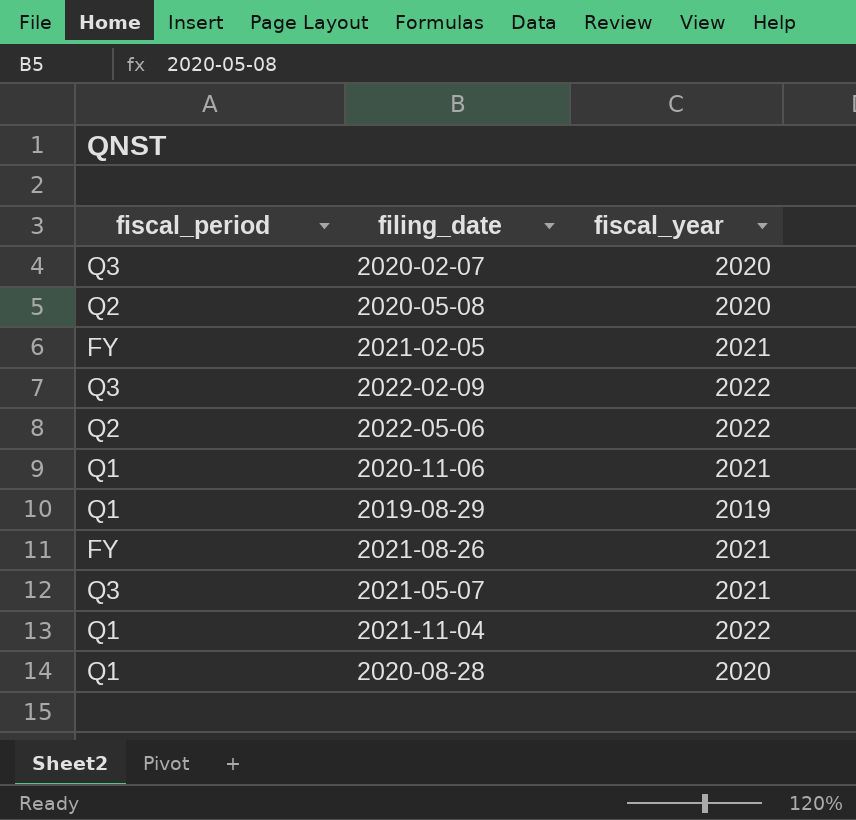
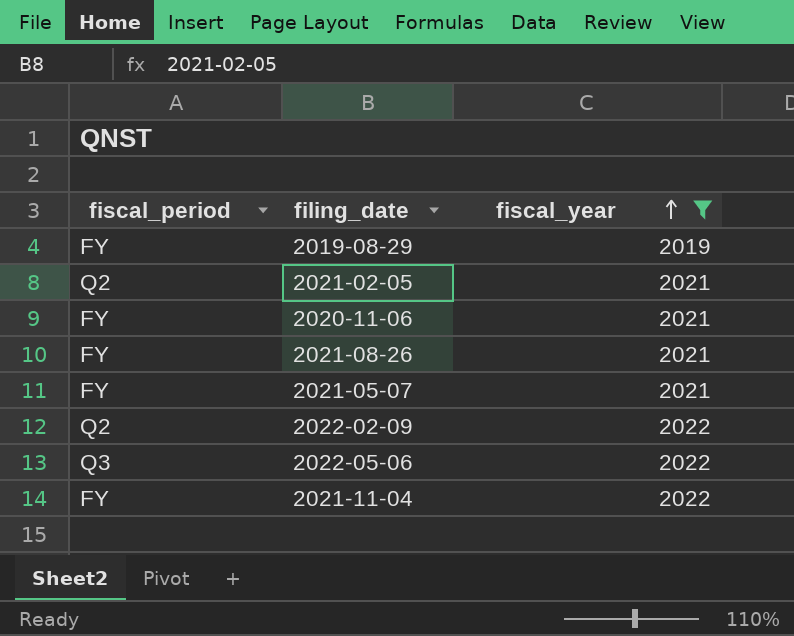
filter: none -> fiscal_year != 2020
row order: none -> fiscal_year ascending
2019-08-29 | fiscal_period: Q1 -> FY
2021-02-05 | fiscal_period: FY -> Q2
2020-11-06 | fiscal_period: Q1 -> FY
2021-05-07 | fiscal_period: Q3 -> FY
2022-02-09 | fiscal_period: Q3 -> Q2
2022-05-06 | fiscal_period: Q2 -> Q3
2021-11-04 | fiscal_period: Q1 -> FY

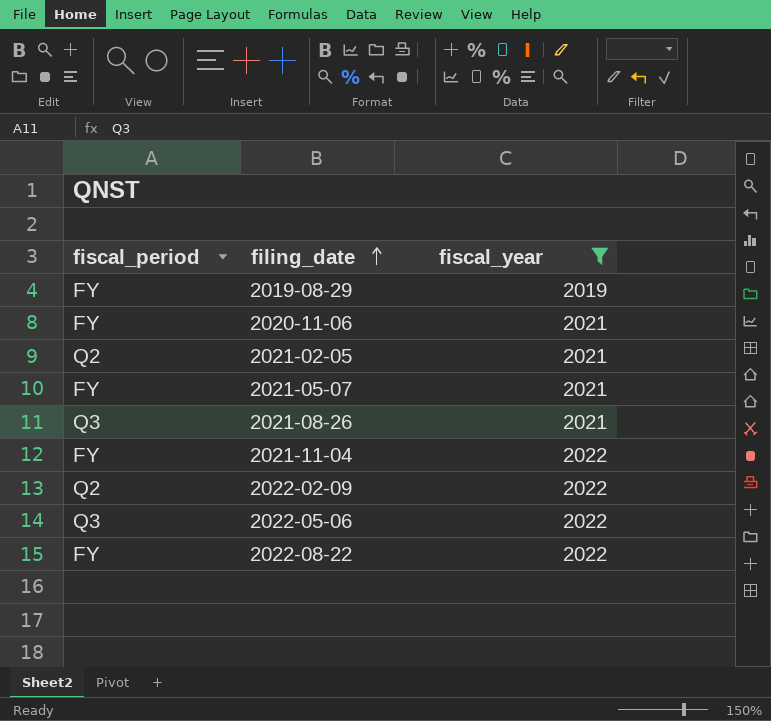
row order: fiscal_year ascending -> filing_date ascending
2021-08-26 | fiscal_period: FY -> Q3
row 2022-08-22: none -> FY | 2022

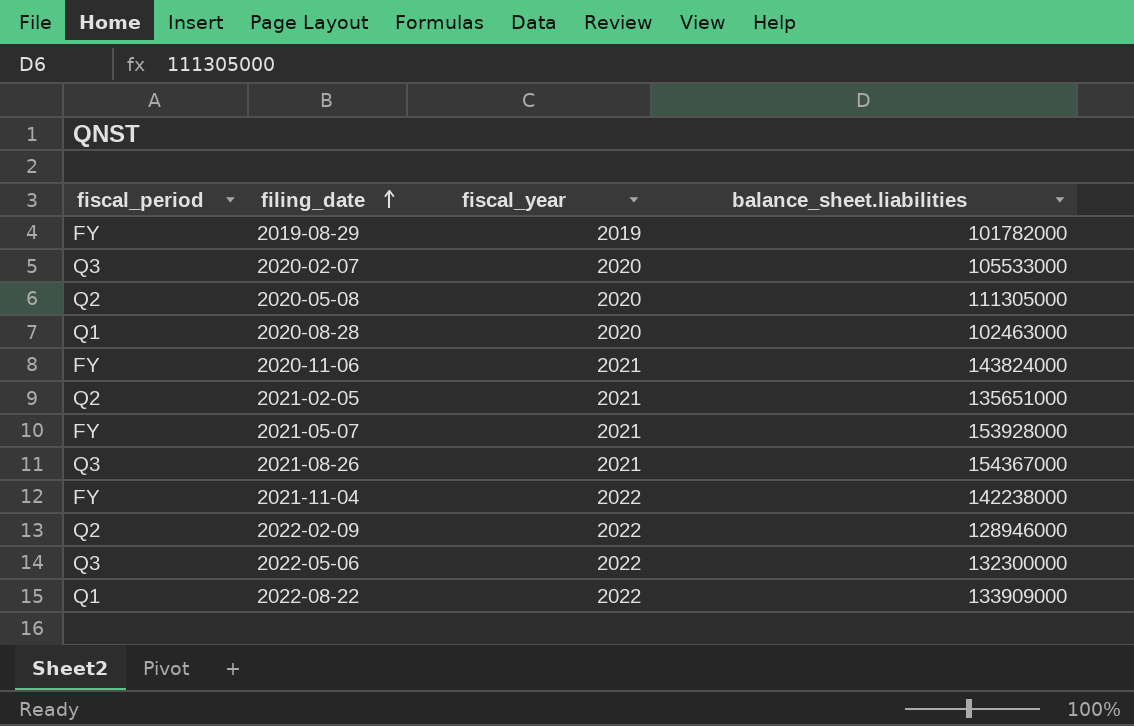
filter: fiscal_year != 2020 -> none
column balance_sheet.liabilities | position: none -> 4
2022-08-22 | fiscal_period: FY -> Q1

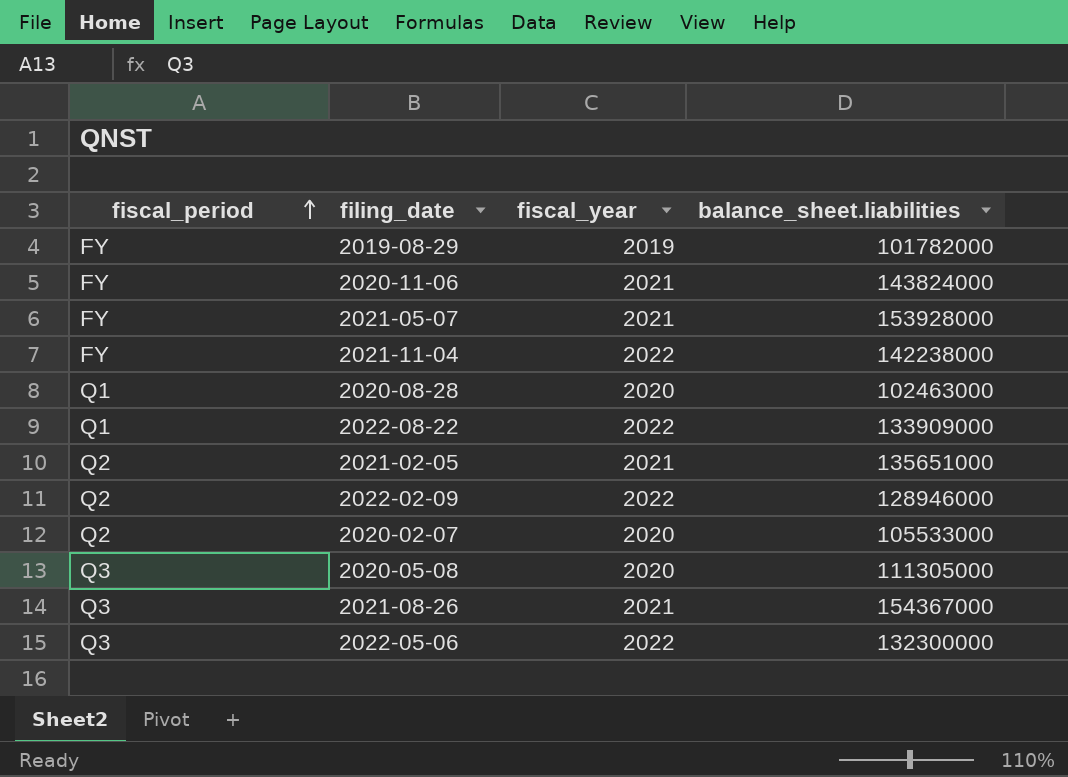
row order: filing_date ascending -> fiscal_period ascending
2020-02-07 | fiscal_period: Q3 -> Q2
2020-05-08 | fiscal_period: Q2 -> Q3

